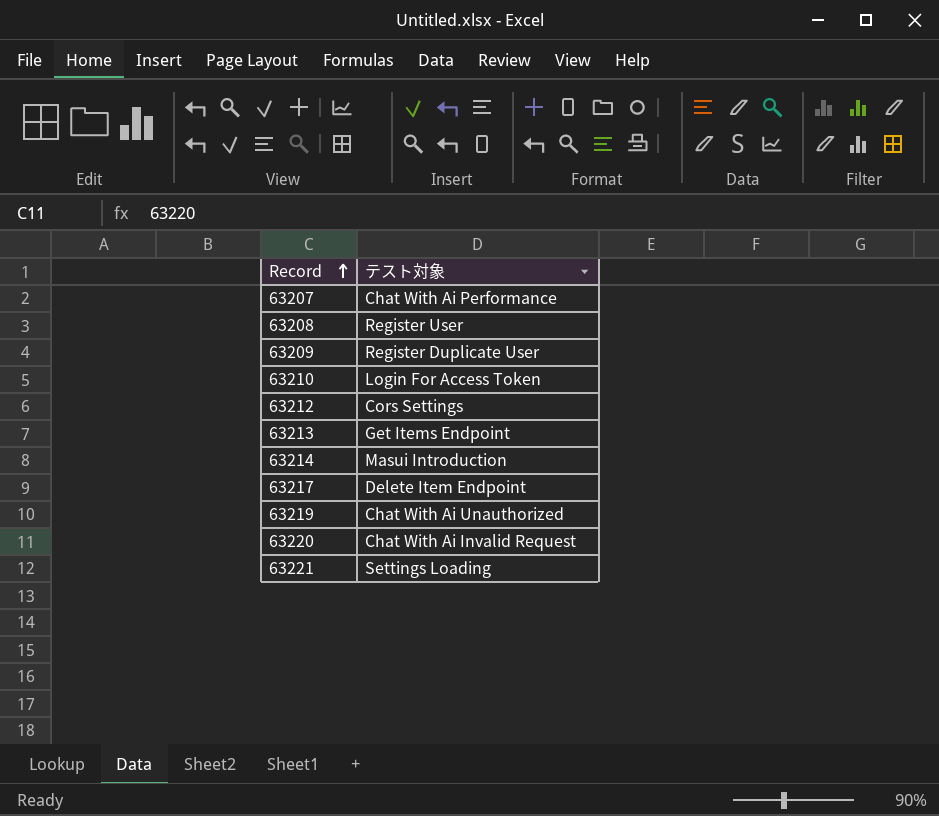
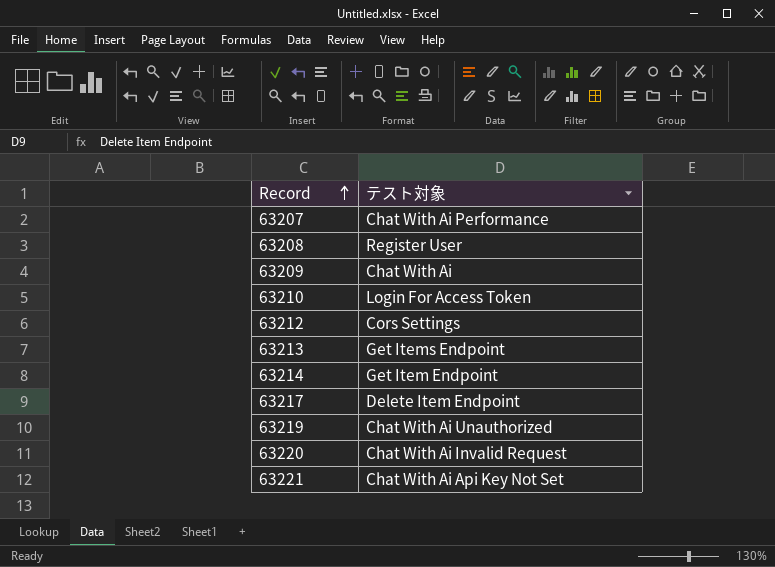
63209 | テスト対象: Register Duplicate User -> Chat With Ai
63214 | テスト対象: Masui Introduction -> Get Item Endpoint
63221 | テスト対象: Settings Loading -> Chat With Ai Api Key Not Set

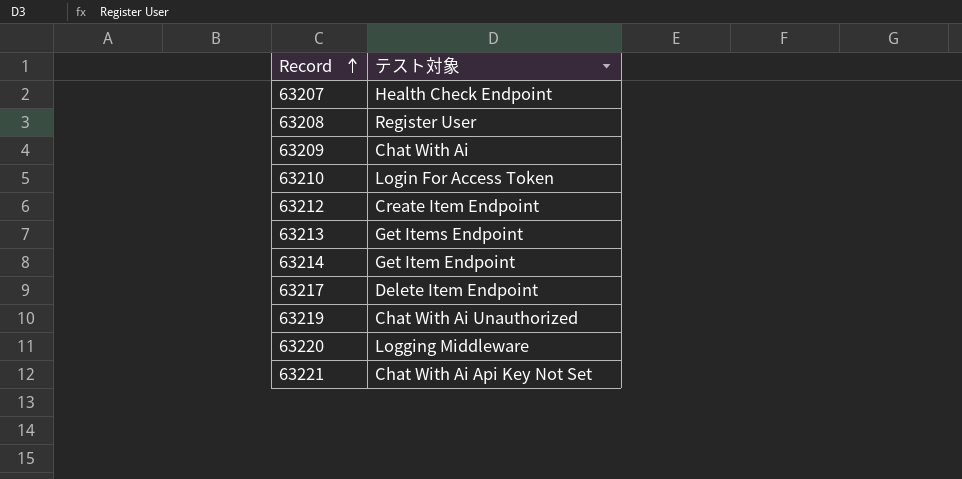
63207 | テスト対象: Chat With Ai Performance -> Health Check Endpoint
63212 | テスト対象: Cors Settings -> Create Item Endpoint
63220 | テスト対象: Chat With Ai Invalid Request -> Logging Middleware

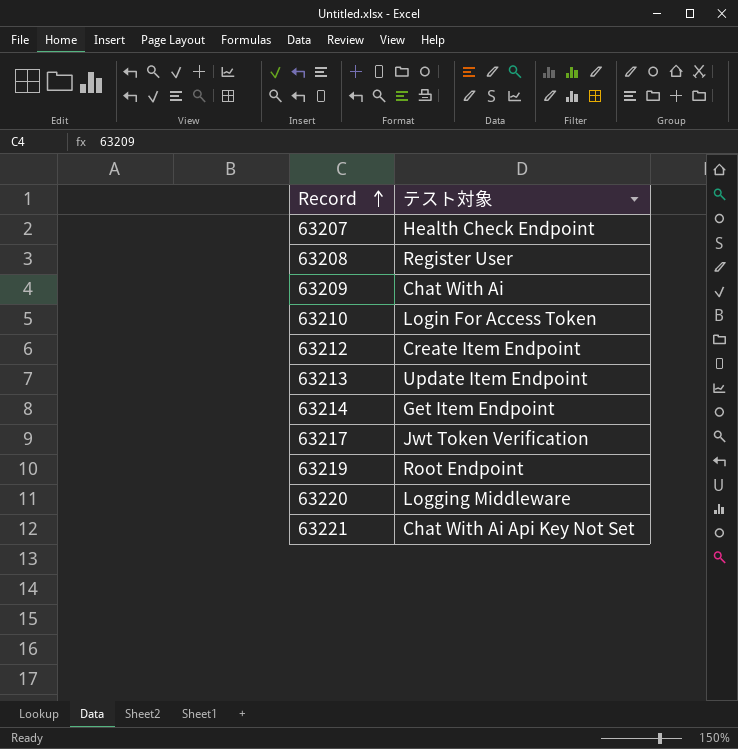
63213 | テスト対象: Get Items Endpoint -> Update Item Endpoint
63217 | テスト対象: Delete Item Endpoint -> Jwt Token Verification
63219 | テスト対象: Chat With Ai Unauthorized -> Root Endpoint

